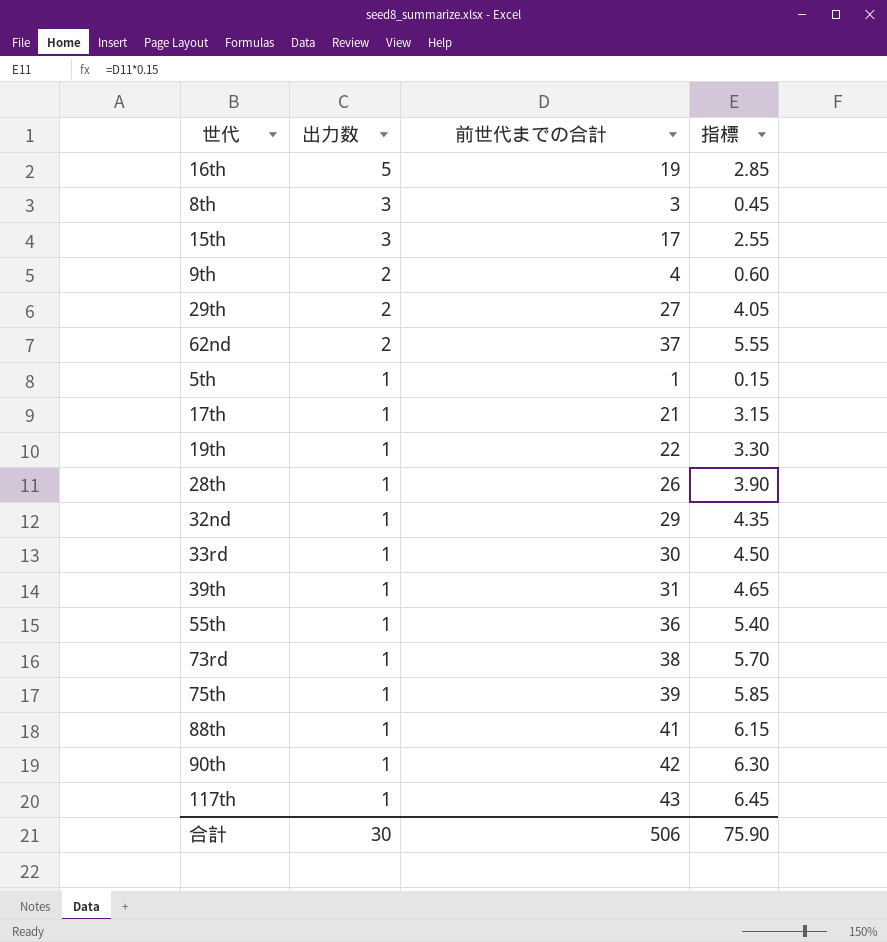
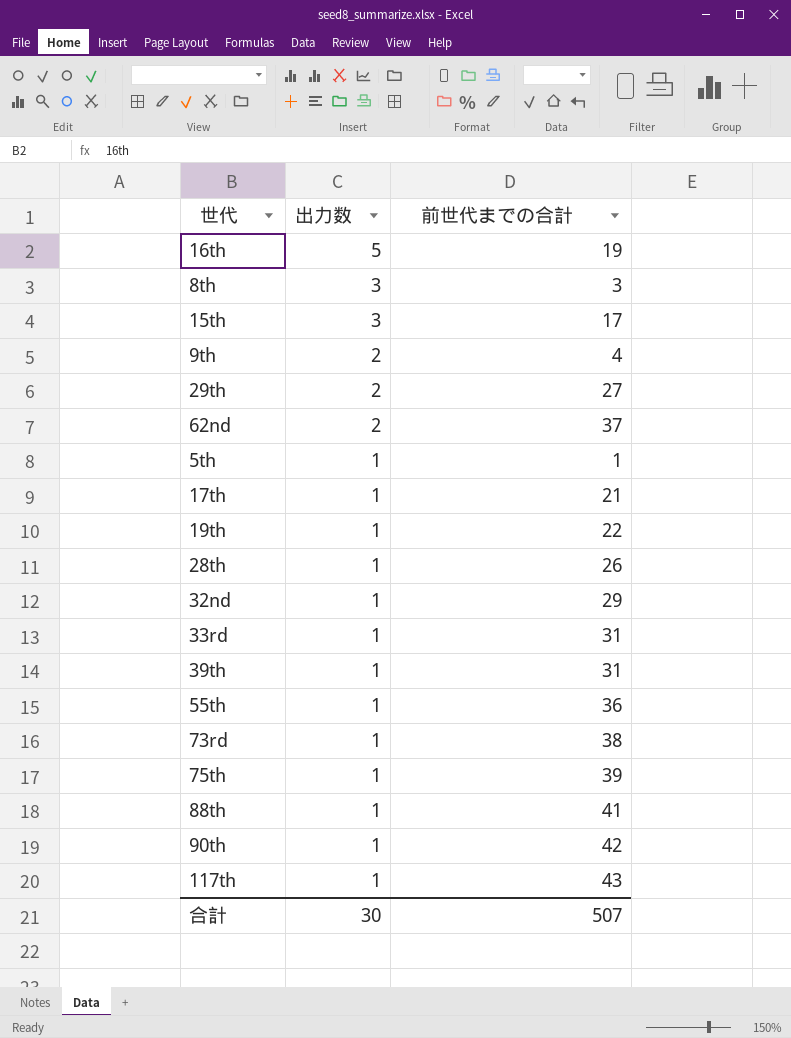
column 指標 | formula: [前世代までの合計] * 0.15 -> none
33rd | 前世代までの合計: 30 -> 31
合計 | 前世代までの合計: 506 -> 507

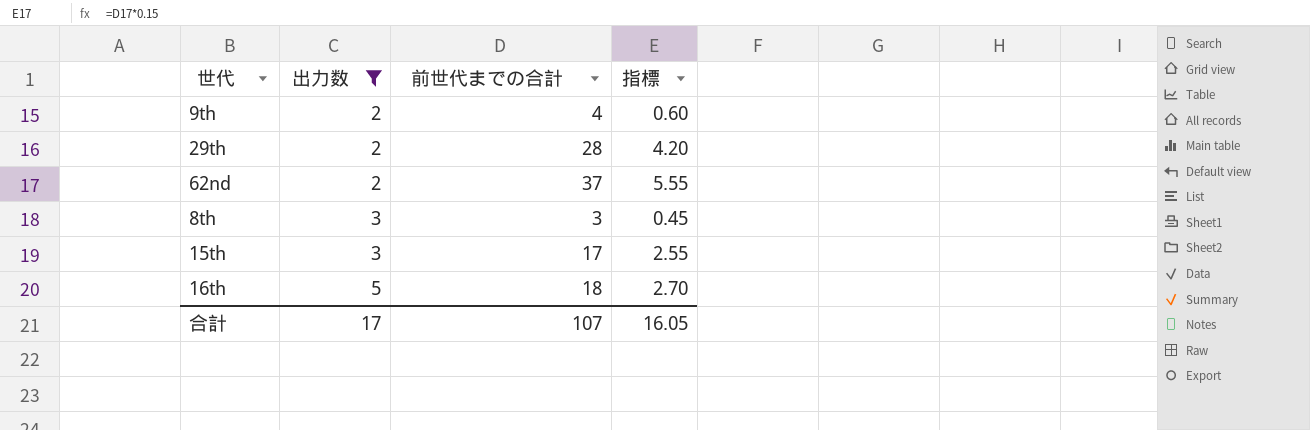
filter: none -> 出力数 != 1
row order: 出力数 descending -> 出力数 ascending
column 指標 | formula: none -> [前世代までの合計] * 0.15
29th | 前世代までの合計: 27 -> 28
16th | 前世代までの合計: 19 -> 18
合計 | 出力数: 30 -> 17
合計 | 前世代までの合計: 507 -> 107

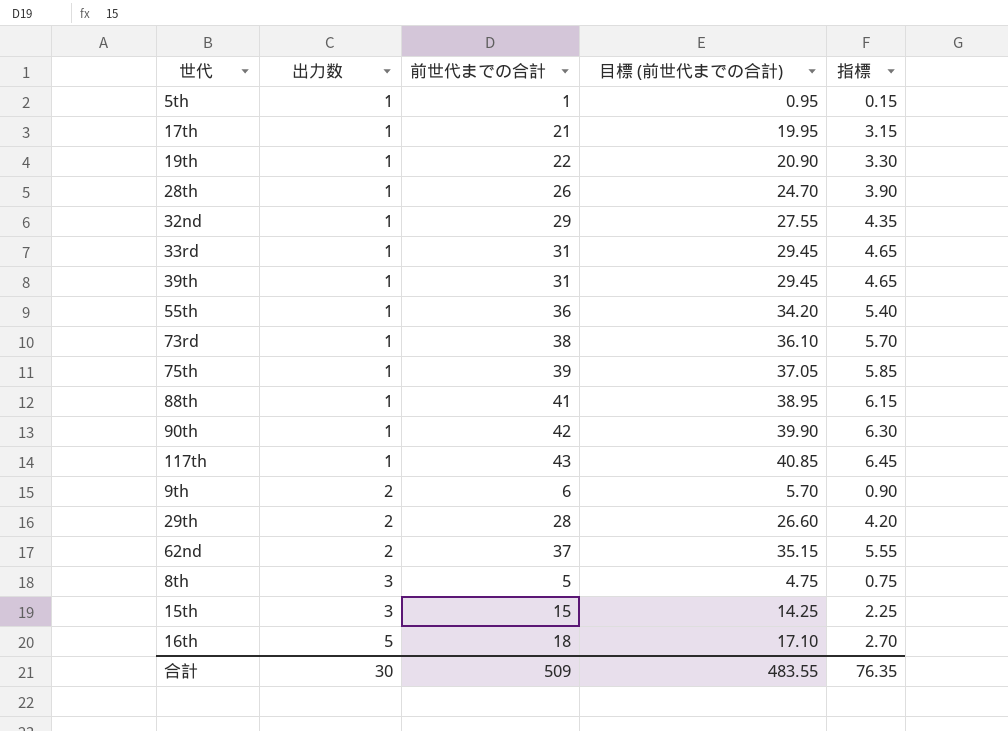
filter: 出力数 != 1 -> none
column 目標 (前世代までの合計) | formula: none -> [前世代までの合計] * 0.95
9th | 前世代までの合計: 4 -> 6
9th | 指標: 0.60 -> 0.90
8th | 前世代までの合計: 3 -> 5
8th | 指標: 0.45 -> 0.75
15th | 前世代までの合計: 17 -> 15
15th | 指標: 2.55 -> 2.25
合計 | 出力数: 17 -> 30
合計 | 前世代までの合計: 107 -> 509
合計 | 指標: 16.05 -> 76.35

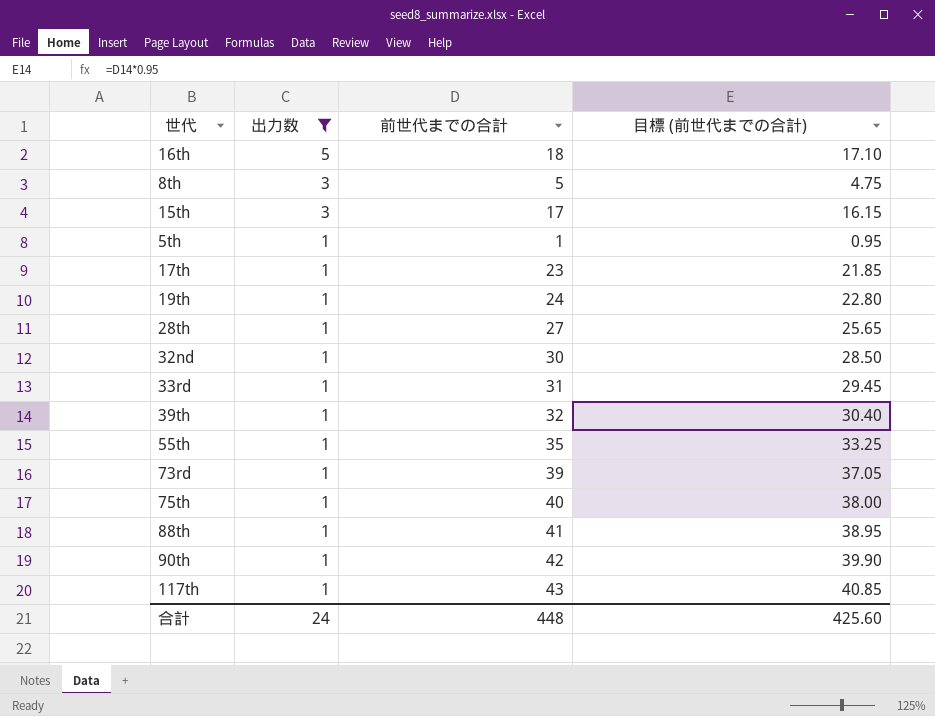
filter: none -> 出力数 != 2
row order: 出力数 ascending -> 出力数 descending
column 指標 | formula: [前世代までの合計] * 0.15 -> none
15th | 前世代までの合計: 15 -> 17
15th | 目標 (前世代までの合計): 14.25 -> 16.15
17th | 前世代までの合計: 21 -> 23
17th | 目標 (前世代までの合計): 19.95 -> 21.85
19th | 前世代までの合計: 22 -> 24
19th | 目標 (前世代までの合計): 20.90 -> 22.80
28th | 前世代までの合計: 26 -> 27
28th | 目標 (前世代までの合計): 24.70 -> 25.65
32nd | 前世代までの合計: 29 -> 30
32nd | 目標 (前世代までの合計): 27.55 -> 28.50
39th | 前世代までの合計: 31 -> 32
39th | 目標 (前世代までの合計): 29.45 -> 30.40
55th | 前世代までの合計: 36 -> 35
55th | 目標 (前世代までの合計): 34.20 -> 33.25
73rd | 前世代までの合計: 38 -> 39
73rd | 目標 (前世代までの合計): 36.10 -> 37.05
75th | 前世代までの合計: 39 -> 40
75th | 目標 (前世代までの合計): 37.05 -> 38.00
合計 | 出力数: 30 -> 24
合計 | 前世代までの合計: 509 -> 448
合計 | 目標 (前世代までの合計): 483.55 -> 425.60

